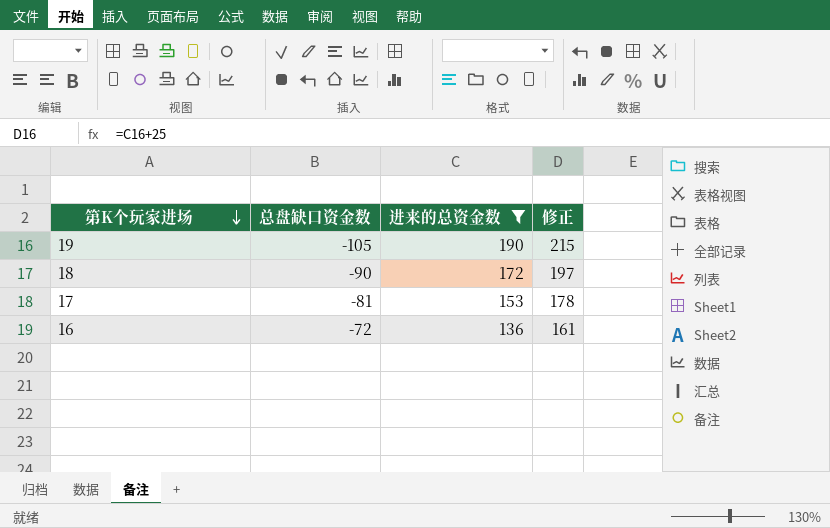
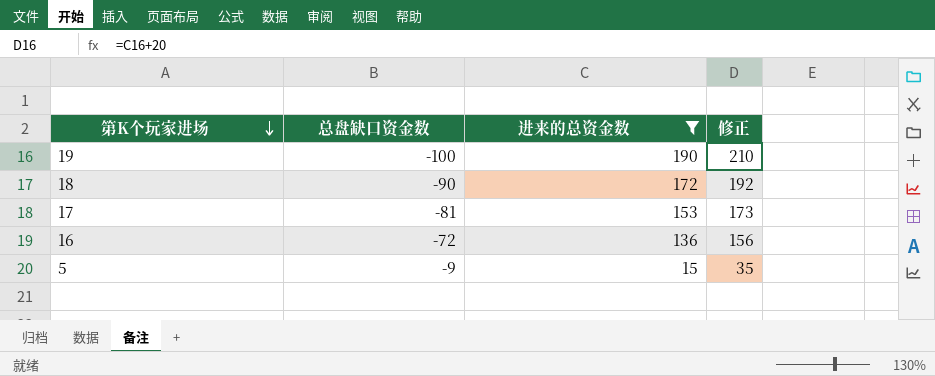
column 修正 | formula: [进来的总资金数] + 25 -> [进来的总资金数] + 20
19 | 总盘缺口资金数: -105 -> -100
row 5: none -> -9 | 15 | 35

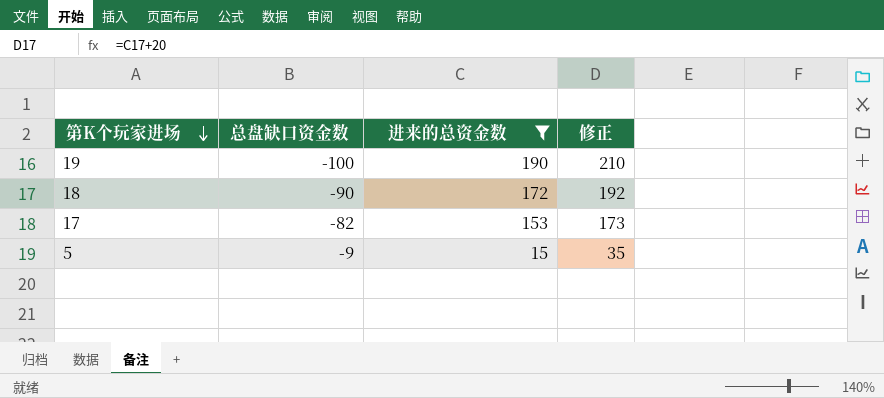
row 16: -72 | 136 | 156 -> none
17 | 总盘缺口资金数: -81 -> -82

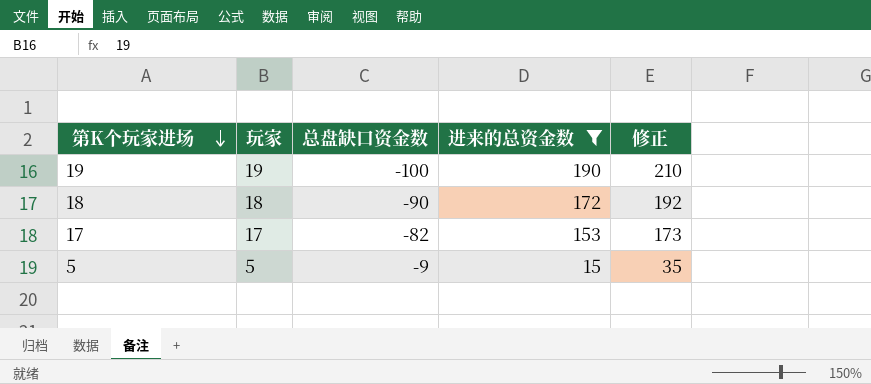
column 玩家 | position: none -> 2

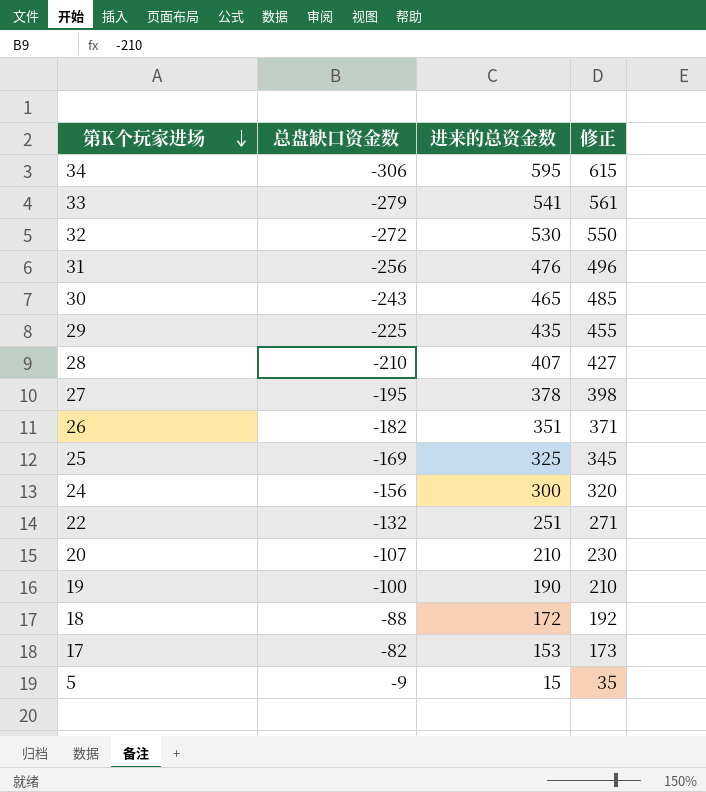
filter: 进来的总资金数 <= 190 -> none
column 玩家 | position: 2 -> none
18 | 总盘缺口资金数: -90 -> -88

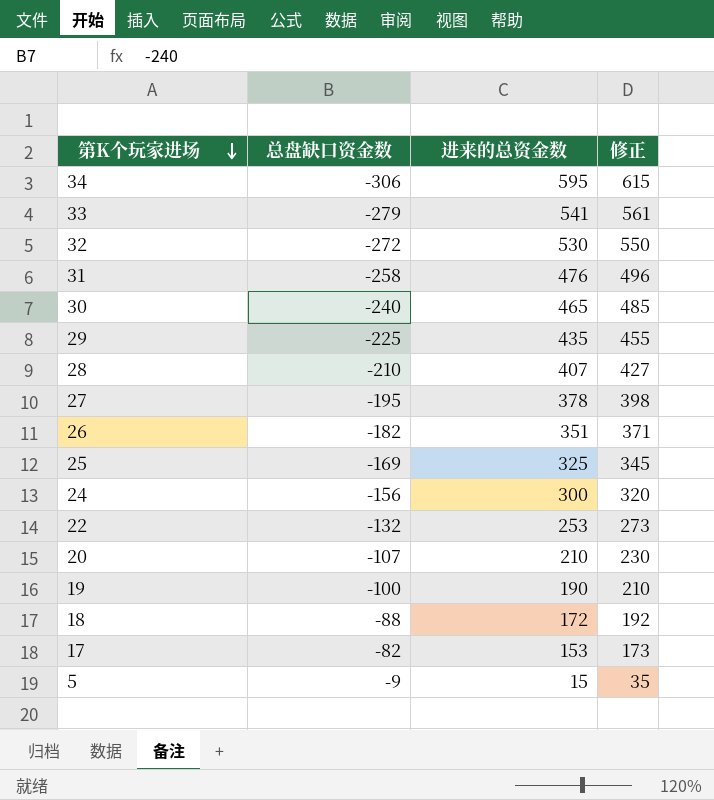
31 | 总盘缺口资金数: -256 -> -258
30 | 总盘缺口资金数: -243 -> -240
22 | 进来的总资金数: 251 -> 253
22 | 修正: 271 -> 273

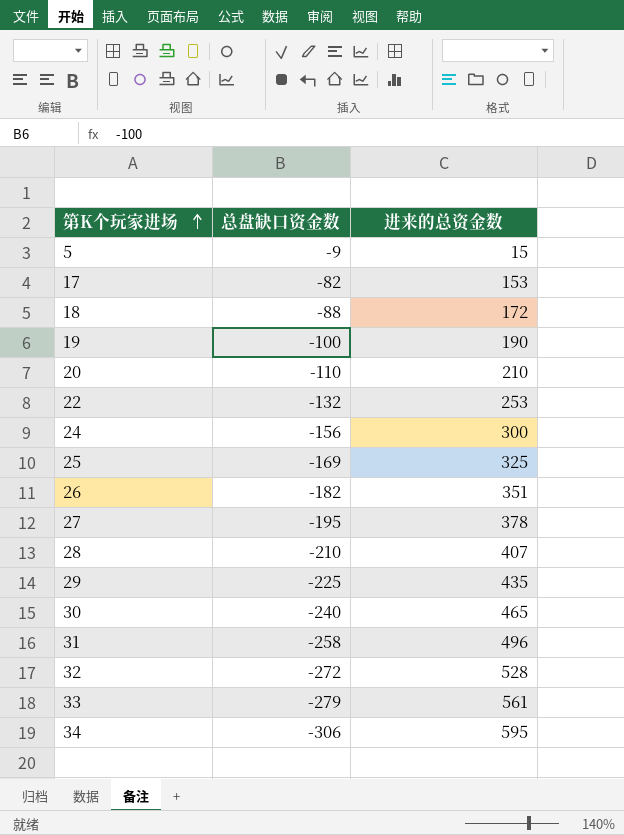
row order: 第K个玩家进场 descending -> 第K个玩家进场 ascending
column 修正 | formula: [进来的总资金数] + 20 -> none
20 | 总盘缺口资金数: -107 -> -110
31 | 进来的总资金数: 476 -> 496
32 | 进来的总资金数: 530 -> 528
33 | 进来的总资金数: 541 -> 561

